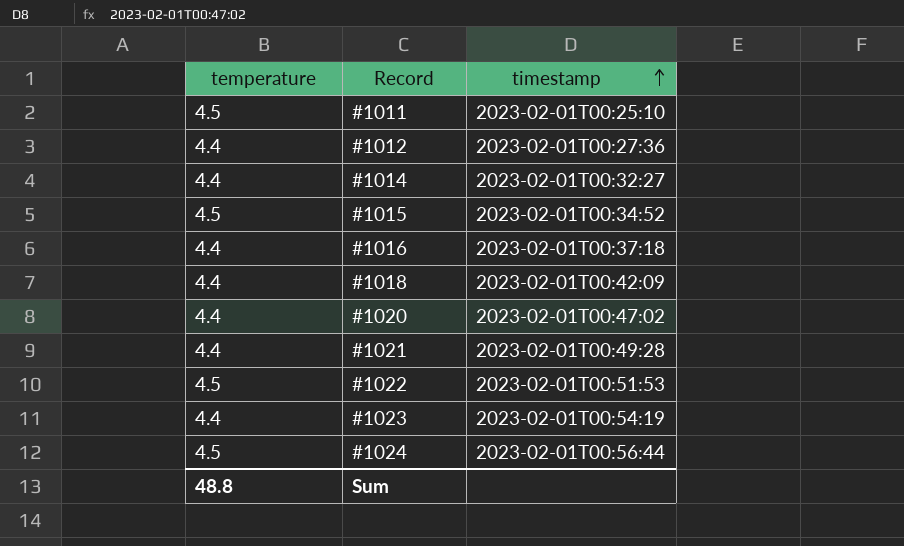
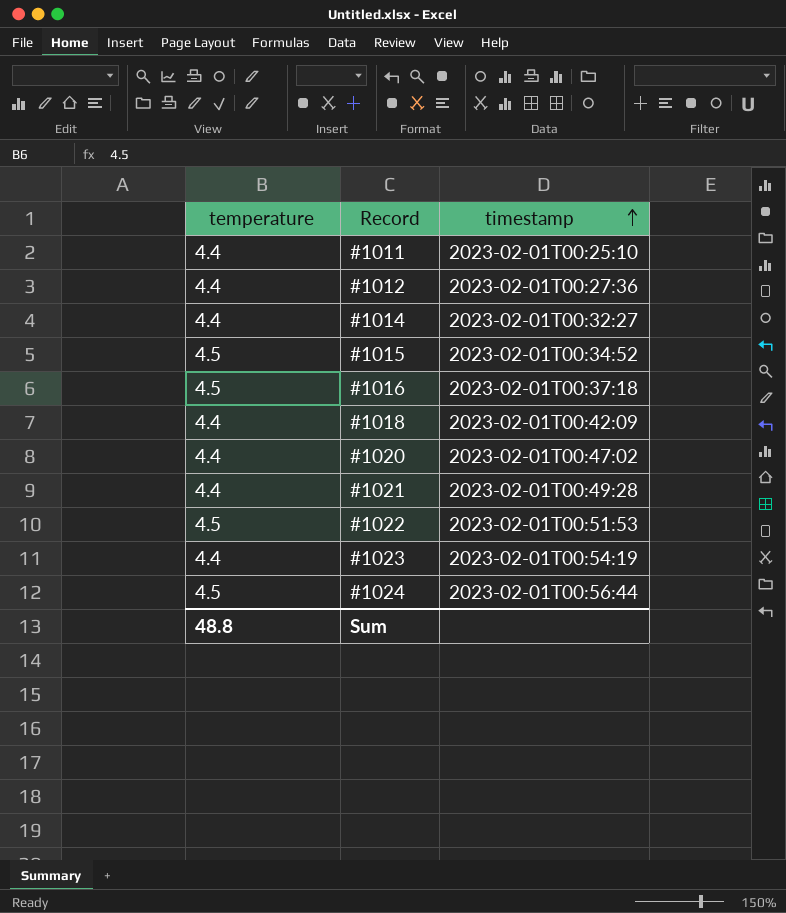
#1011 | temperature: 4.5 -> 4.4
#1016 | temperature: 4.4 -> 4.5

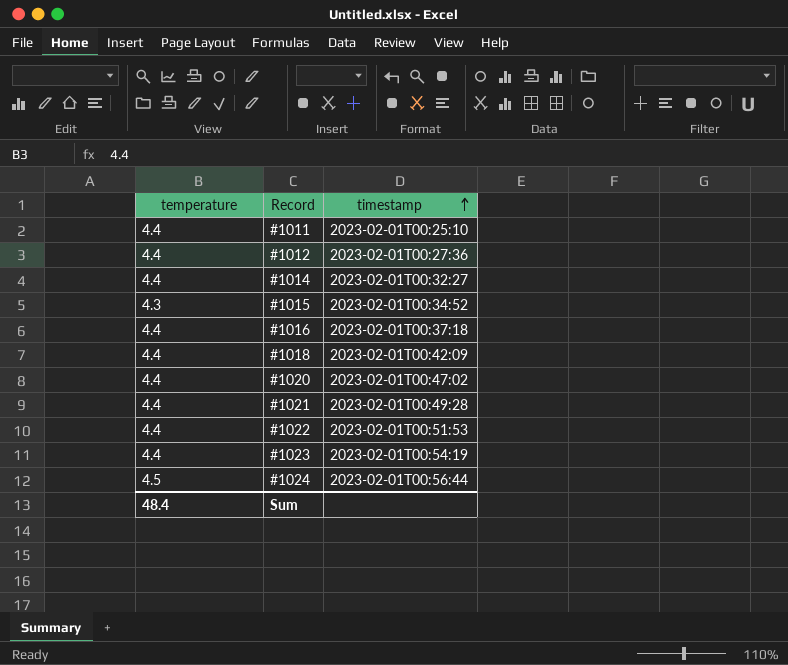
#1015 | temperature: 4.5 -> 4.3
#1016 | temperature: 4.5 -> 4.4
#1022 | temperature: 4.5 -> 4.4
Sum | temperature: 48.8 -> 48.4

